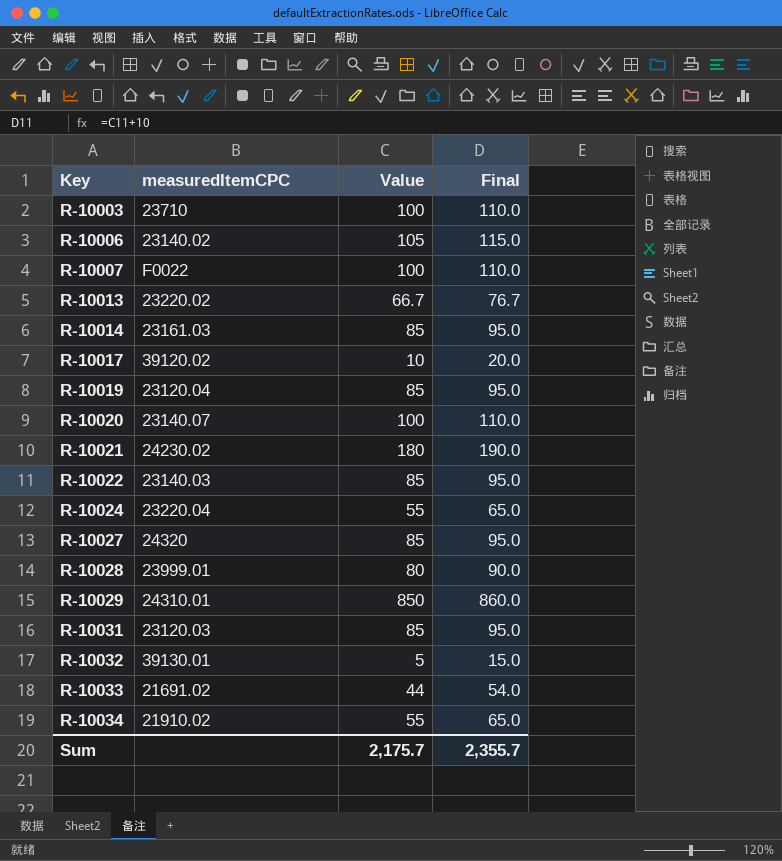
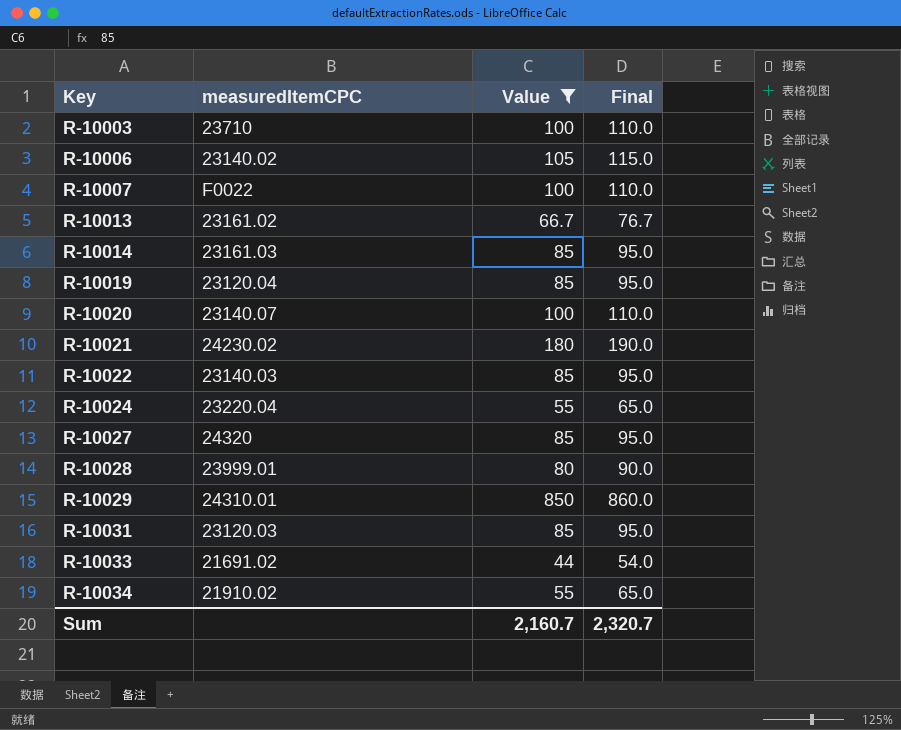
filter: none -> Value >= 44
R-10013 | measuredItemCPC: 23220.02 -> 23161.02
Sum | Value: 2,175.7 -> 2,160.7
Sum | Final: 2,355.7 -> 2,320.7

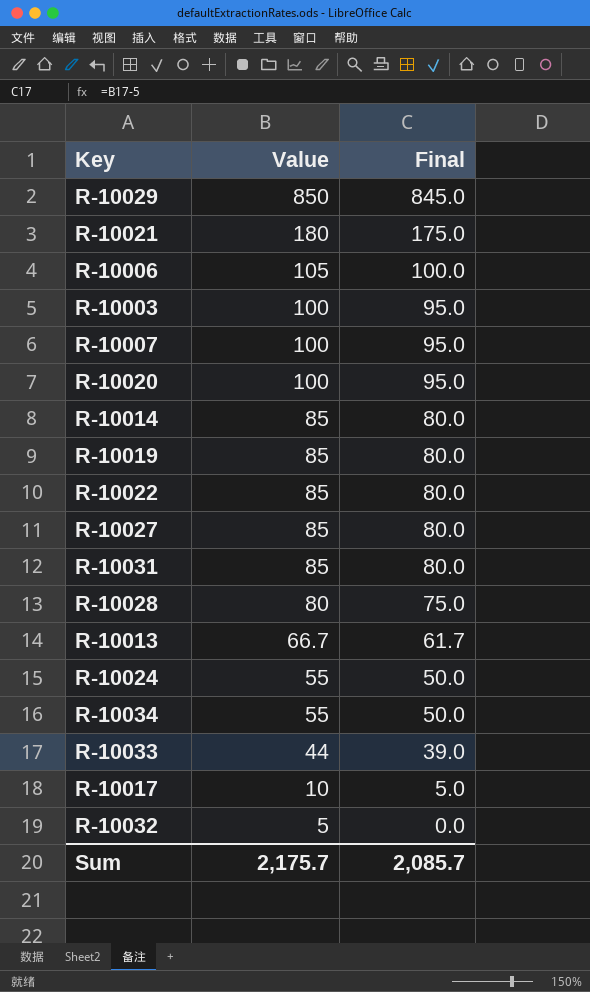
filter: Value >= 44 -> none
row order: Key ascending -> Value descending
column measuredItemCPC | position: 2 -> none
column Final | formula: [Value] + 10 -> [Value] - 5
Sum | Value: 2,160.7 -> 2,175.7
Sum | Final: 2,320.7 -> 2,085.7

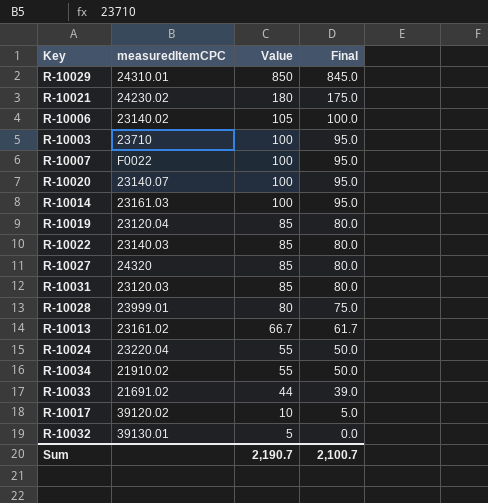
column measuredItemCPC | position: none -> 2
R-10014 | Value: 85 -> 100
R-10014 | Final: 80.0 -> 95.0
Sum | Value: 2,175.7 -> 2,190.7
Sum | Final: 2,085.7 -> 2,100.7

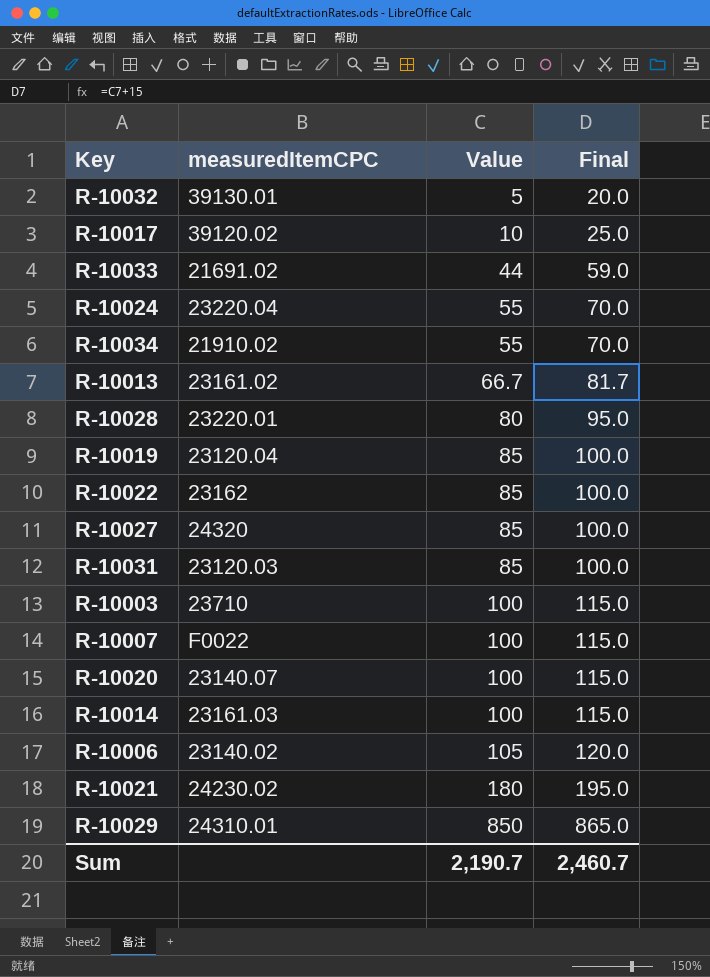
row order: Value descending -> Value ascending
column Final | formula: [Value] - 5 -> [Value] + 15
R-10028 | measuredItemCPC: 23999.01 -> 23220.01
R-10022 | measuredItemCPC: 23140.03 -> 23162
Sum | Final: 2,100.7 -> 2,460.7

